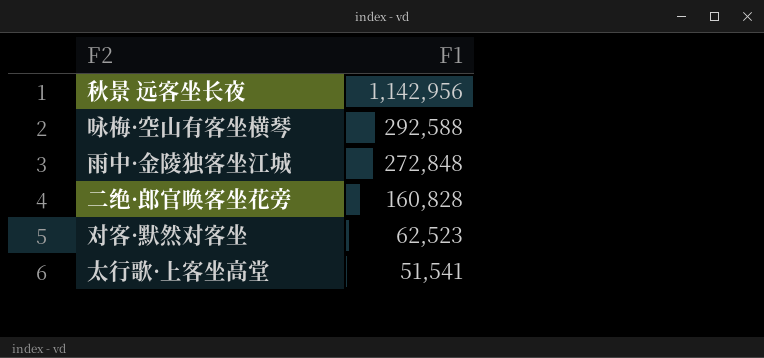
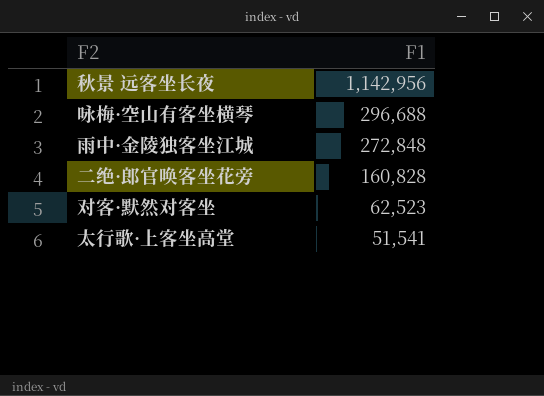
咏梅·空山有客坐横琴 | F1: 292,588 -> 296,688

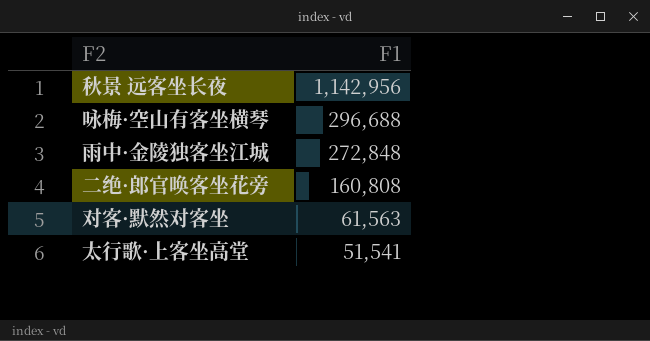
二绝·郎官唤客坐花旁 | F1: 160,828 -> 160,808
对客·默然对客坐 | F1: 62,523 -> 61,563

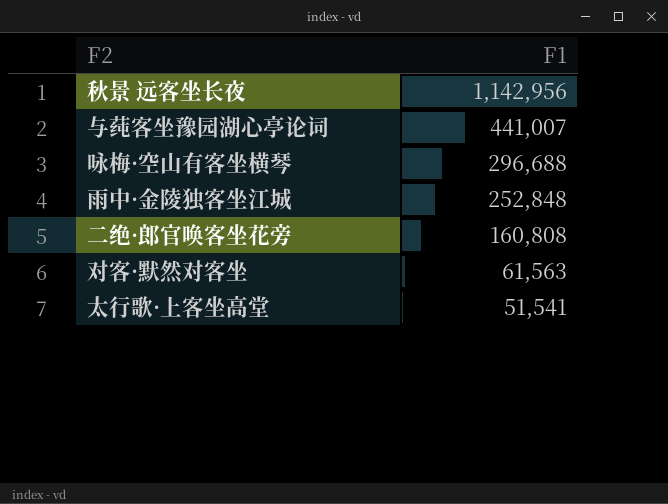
row 与莼客坐豫园湖心亭论词: none -> 441,007
雨中·金陵独客坐江城 | F1: 272,848 -> 252,848

